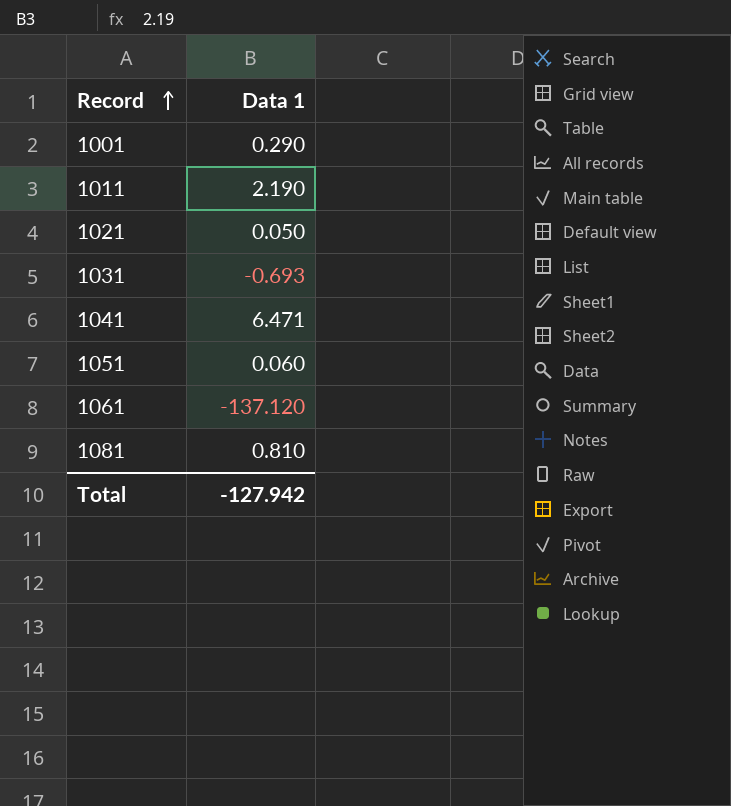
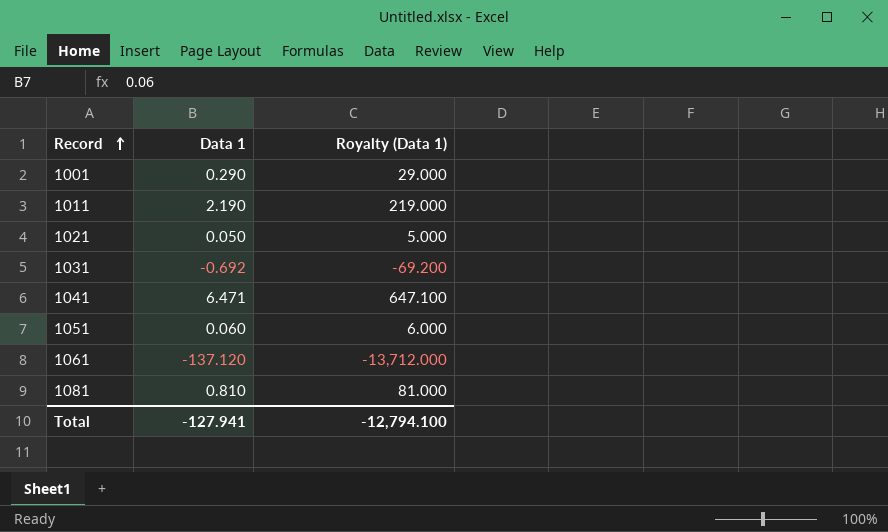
column Royalty (Data 1) | formula: none -> [Data 1] * 100
1031 | Data 1: -0.693 -> -0.692
Total | Data 1: -127.942 -> -127.941

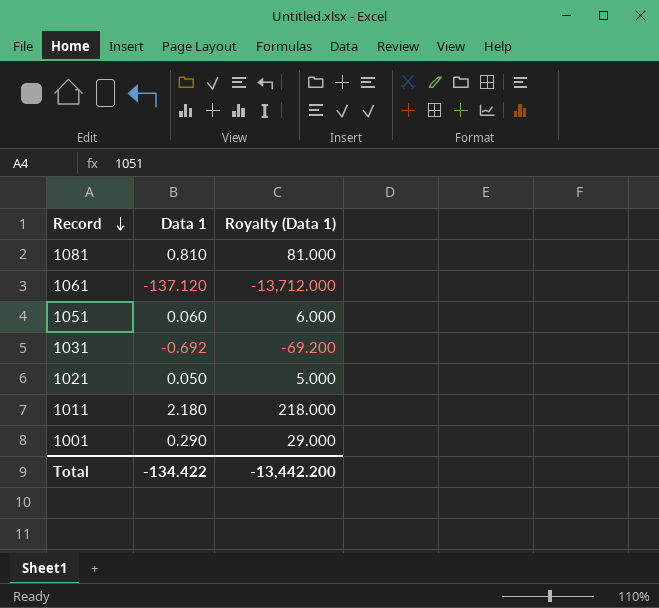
row order: Record ascending -> Record descending
row 1041: 6.471 | 647.100 -> none
1011 | Data 1: 2.190 -> 2.180
1011 | Royalty (Data 1): 219.000 -> 218.000
Total | Data 1: -127.941 -> -134.422
Total | Royalty (Data 1): -12,794.100 -> -13,442.200

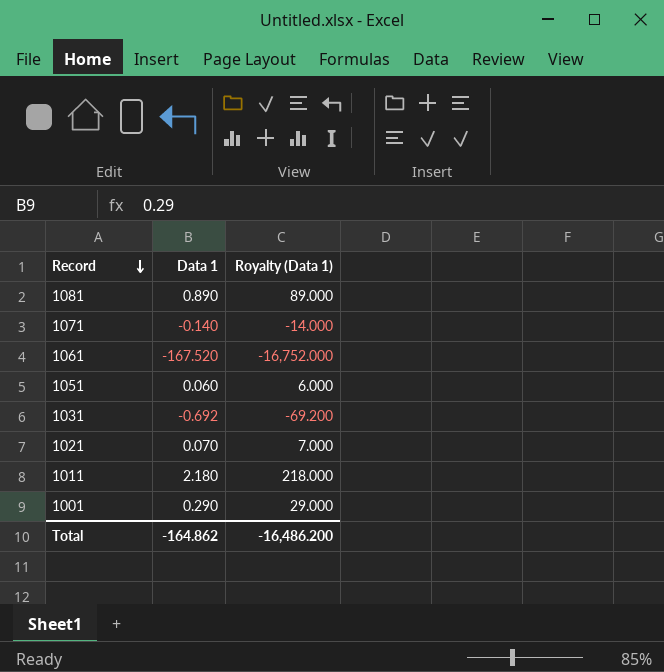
1081 | Data 1: 0.810 -> 0.890
1081 | Royalty (Data 1): 81.000 -> 89.000
row 1071: none -> -0.140 | -14.000
1061 | Data 1: -137.120 -> -167.520
1061 | Royalty (Data 1): -13,712.000 -> -16,752.000
1021 | Data 1: 0.050 -> 0.070
1021 | Royalty (Data 1): 5.000 -> 7.000
Total | Data 1: -134.422 -> -164.862
Total | Royalty (Data 1): -13,442.200 -> -16,486.200

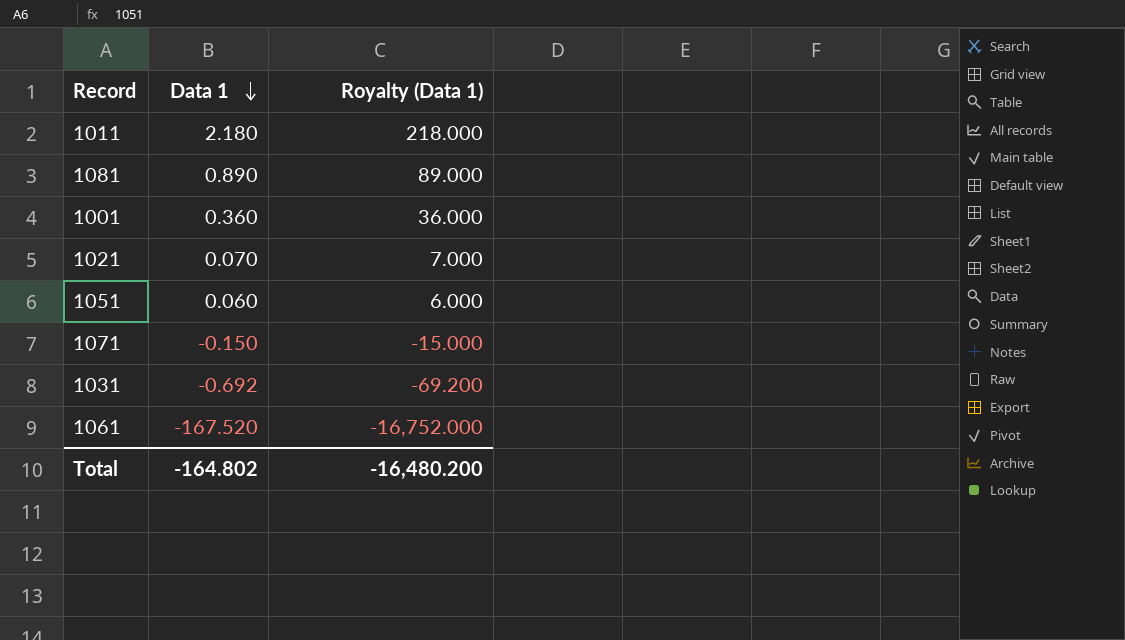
row order: Record descending -> Data 1 descending
1001 | Data 1: 0.290 -> 0.360
1001 | Royalty (Data 1): 29.000 -> 36.000
1071 | Data 1: -0.140 -> -0.150
1071 | Royalty (Data 1): -14.000 -> -15.000
Total | Data 1: -164.862 -> -164.802
Total | Royalty (Data 1): -16,486.200 -> -16,480.200

